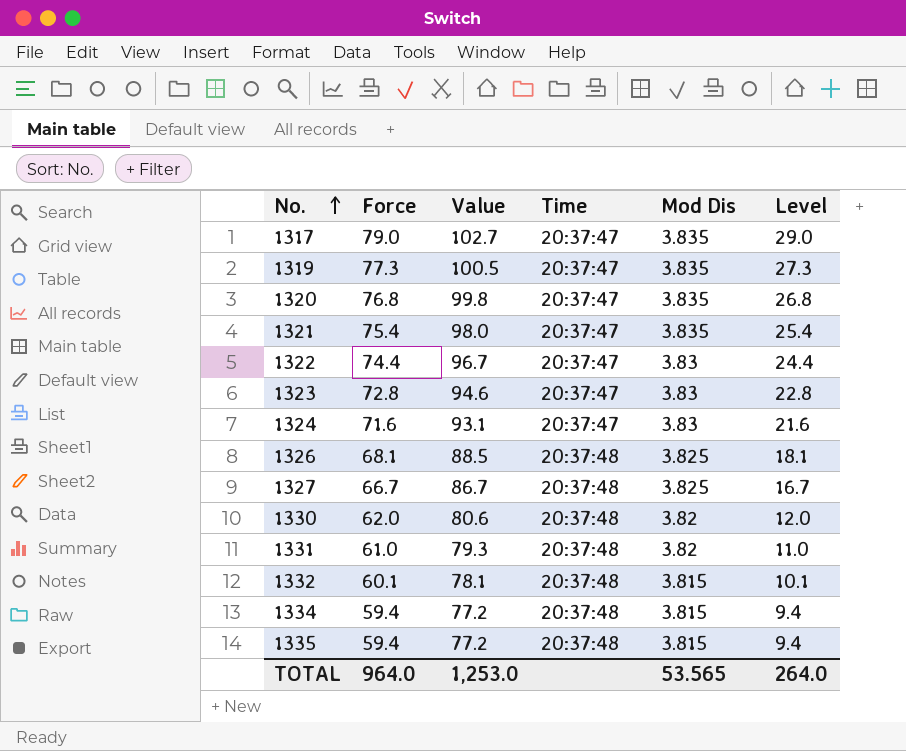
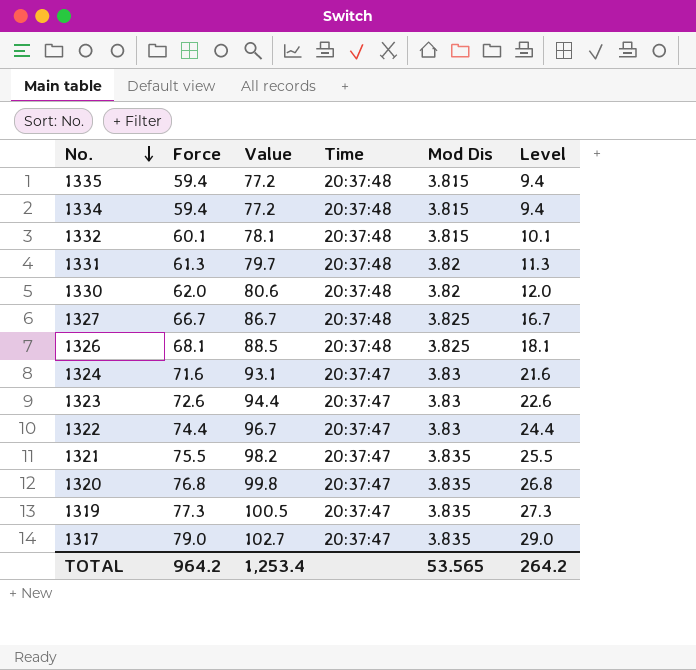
row order: No. ascending -> No. descending
1331 | Force: 61.0 -> 61.3
1331 | Value: 79.3 -> 79.7
1331 | Level: 11.0 -> 11.3
1323 | Force: 72.8 -> 72.6
1323 | Value: 94.6 -> 94.4
1323 | Level: 22.8 -> 22.6
1321 | Force: 75.4 -> 75.5
1321 | Value: 98.0 -> 98.2
1321 | Level: 25.4 -> 25.5
TOTAL | Force: 964.0 -> 964.2
TOTAL | Value: 1,253.0 -> 1,253.4
TOTAL | Level: 264.0 -> 264.2

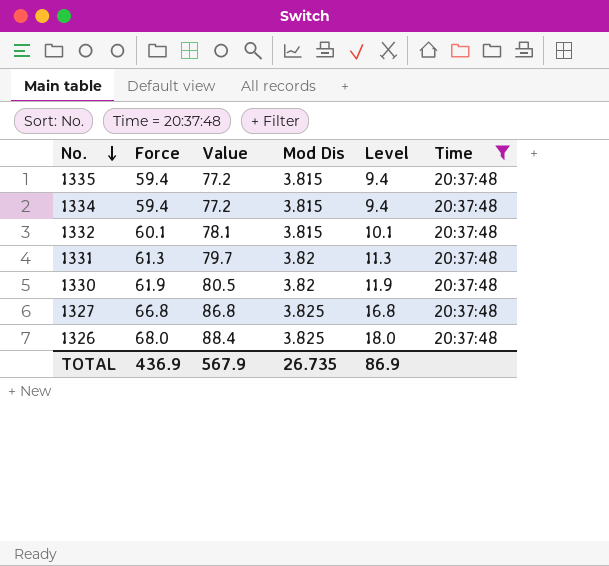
filter: none -> Time = 20:37:48
column Time | position: 4 -> 6
1330 | Force: 62.0 -> 61.9
1330 | Value: 80.6 -> 80.5
1330 | Level: 12.0 -> 11.9
1327 | Force: 66.7 -> 66.8
1327 | Value: 86.7 -> 86.8
1327 | Level: 16.7 -> 16.8
1326 | Force: 68.1 -> 68.0
1326 | Value: 88.5 -> 88.4
1326 | Level: 18.1 -> 18.0
TOTAL | Force: 964.2 -> 436.9
TOTAL | Value: 1,253.4 -> 567.9
TOTAL | Mod Dis: 53.565 -> 26.735
TOTAL | Level: 264.2 -> 86.9

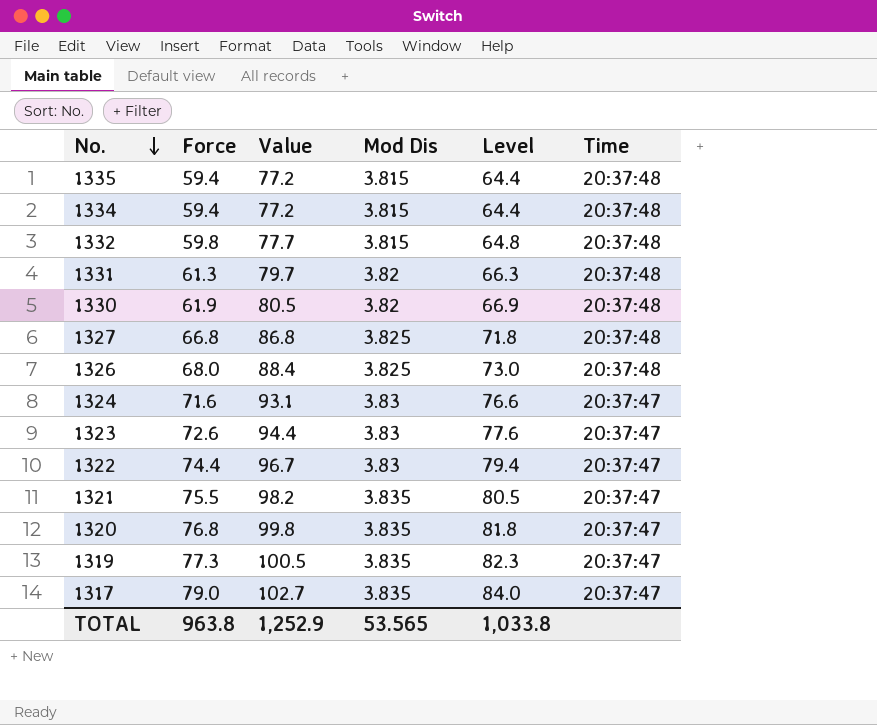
filter: Time = 20:37:48 -> none
column Level | formula: [Force] - 50 -> [Force] + 5
1332 | Force: 60.1 -> 59.8
1332 | Value: 78.1 -> 77.7
TOTAL | Force: 436.9 -> 963.8
TOTAL | Value: 567.9 -> 1,252.9
TOTAL | Mod Dis: 26.735 -> 53.565
TOTAL | Level: 86.9 -> 1,033.8

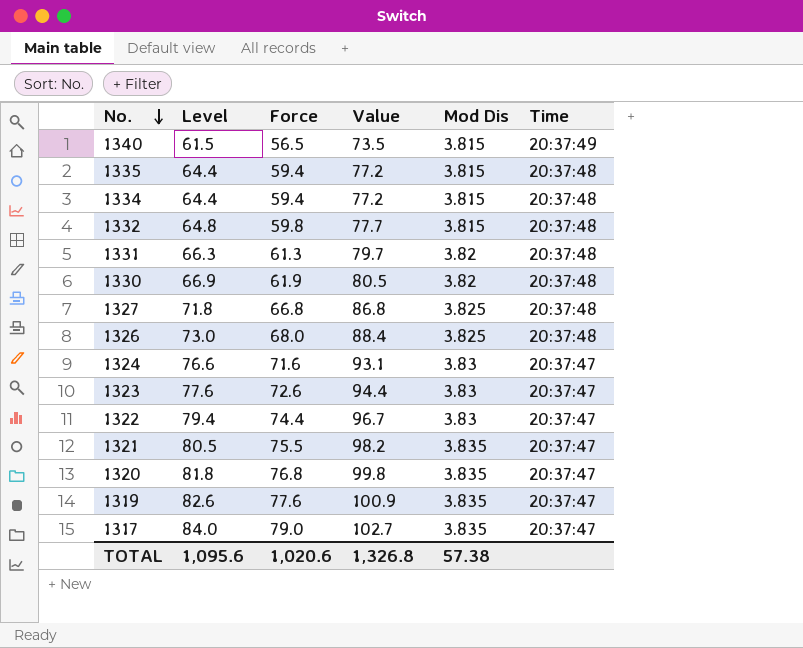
column Level | position: 5 -> 2
row 1340: none -> 61.5 | 56.5 | 73.5 | 3.815 | 20:37:49
1319 | Level: 82.3 -> 82.6
1319 | Force: 77.3 -> 77.6
1319 | Value: 100.5 -> 100.9
TOTAL | Level: 1,033.8 -> 1,095.6
TOTAL | Force: 963.8 -> 1,020.6
TOTAL | Value: 1,252.9 -> 1,326.8
TOTAL | Mod Dis: 53.565 -> 57.38

